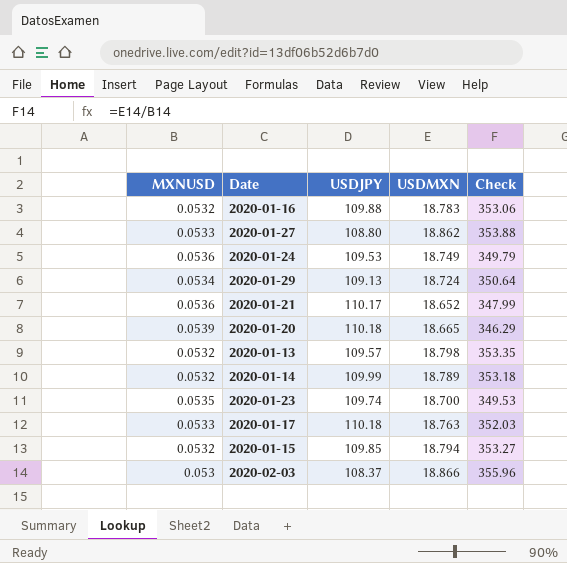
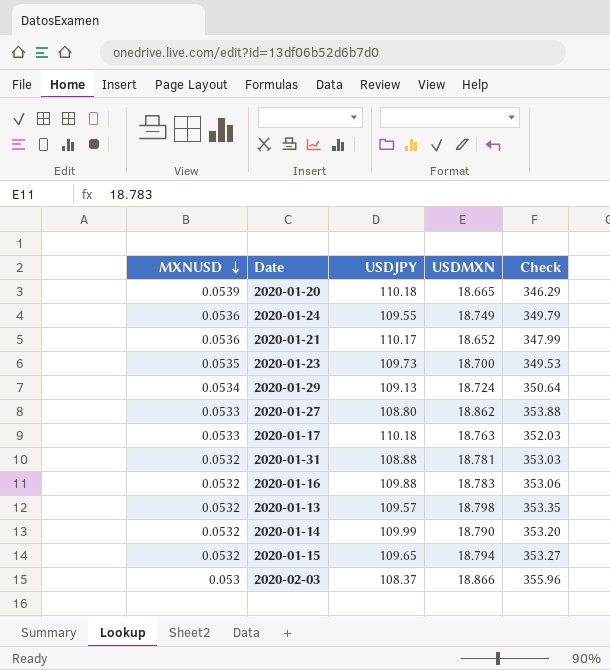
row order: none -> MXNUSD descending
2020-01-24 | USDJPY: 109.53 -> 109.55
2020-01-23 | USDJPY: 109.74 -> 109.73
row 2020-01-31: none -> 0.0532 | 108.88 | 18.781 | 353.03
2020-01-14 | USDMXN: 18.789 -> 18.790
2020-01-14 | Check: 353.18 -> 353.20
2020-01-15 | USDJPY: 109.85 -> 109.65

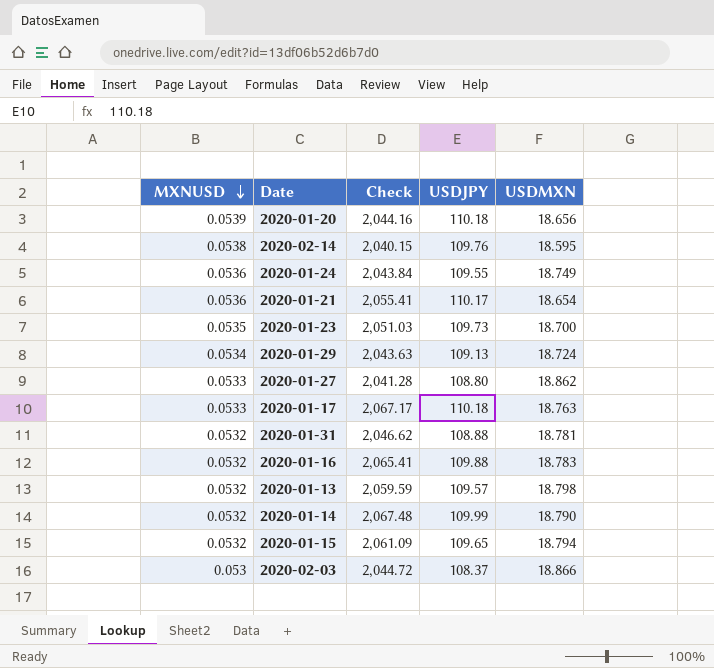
column Check | formula: [USDMXN] / [MXNUSD] -> [USDJPY] / [MXNUSD]
column Check | position: 5 -> 3
2020-01-20 | USDMXN: 18.665 -> 18.656
row 2020-02-14: none -> 0.0538 | 2,040.15 | 109.76 | 18.595
2020-01-21 | USDMXN: 18.652 -> 18.654

